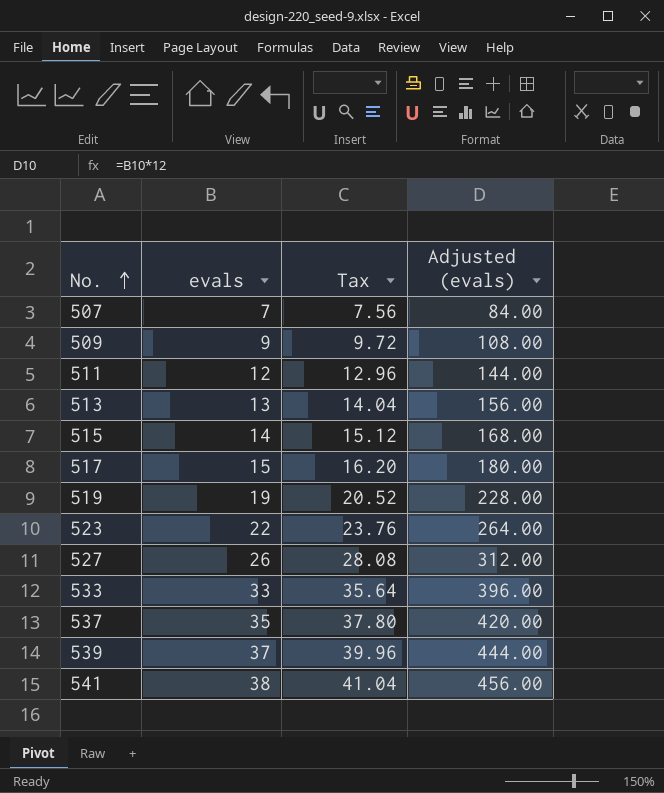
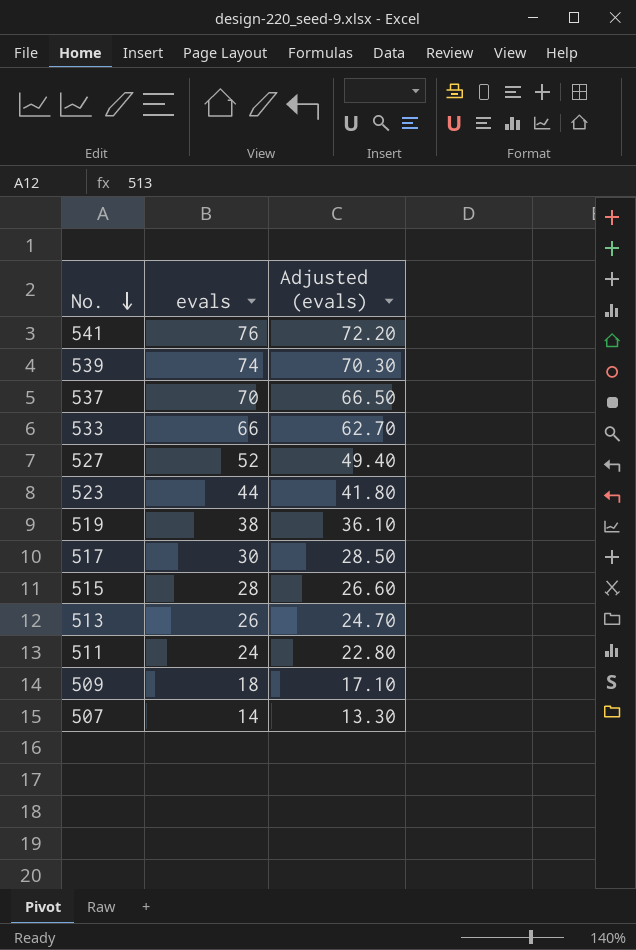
row order: No. ascending -> No. descending
column Tax | formula: [evals] * 1.08 -> none
column Adjusted (evals) | formula: [evals] * 12 -> [evals] * 0.95
541 | evals: 38 -> 76
539 | evals: 37 -> 74
537 | evals: 35 -> 70
533 | evals: 33 -> 66
527 | evals: 26 -> 52
523 | evals: 22 -> 44
519 | evals: 19 -> 38
517 | evals: 15 -> 30
515 | evals: 14 -> 28
513 | evals: 13 -> 26
511 | evals: 12 -> 24
509 | evals: 9 -> 18
507 | evals: 7 -> 14

